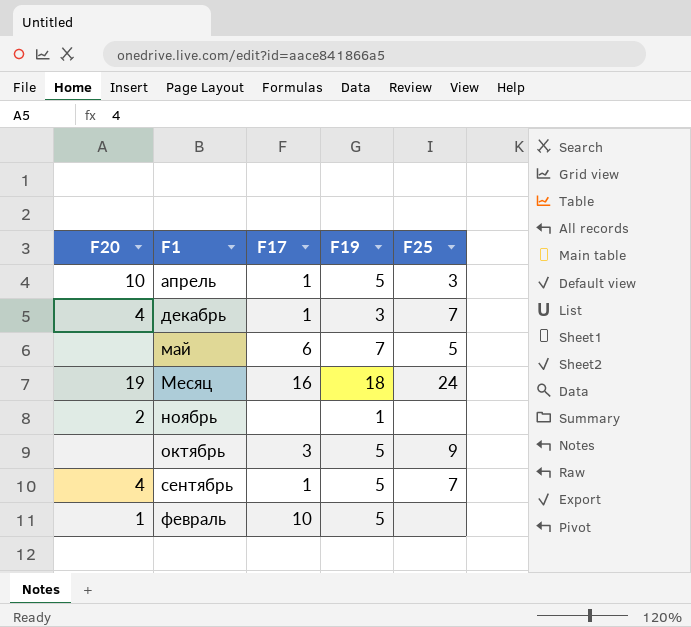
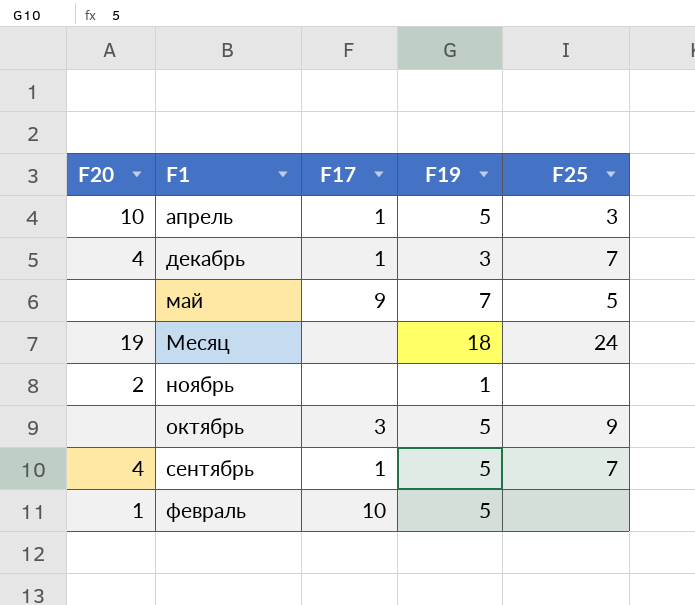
май | F17: 6 -> 9
Месяц | F17: 16 -> none

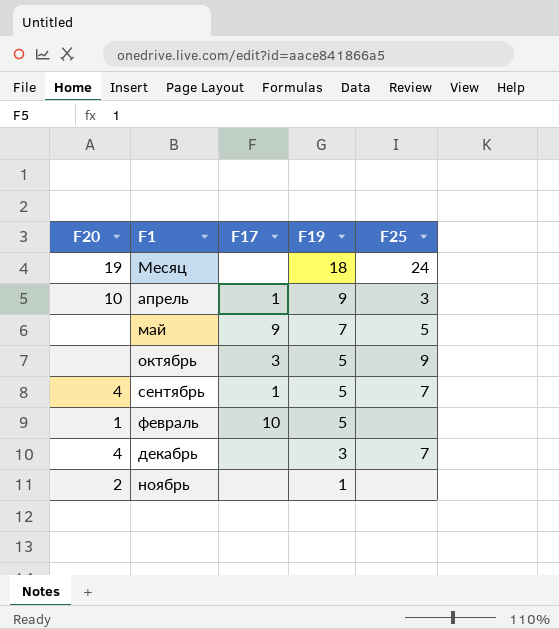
row order: F1 ascending -> F19 descending
апрель | F19: 5 -> 9
декабрь | F17: 1 -> none

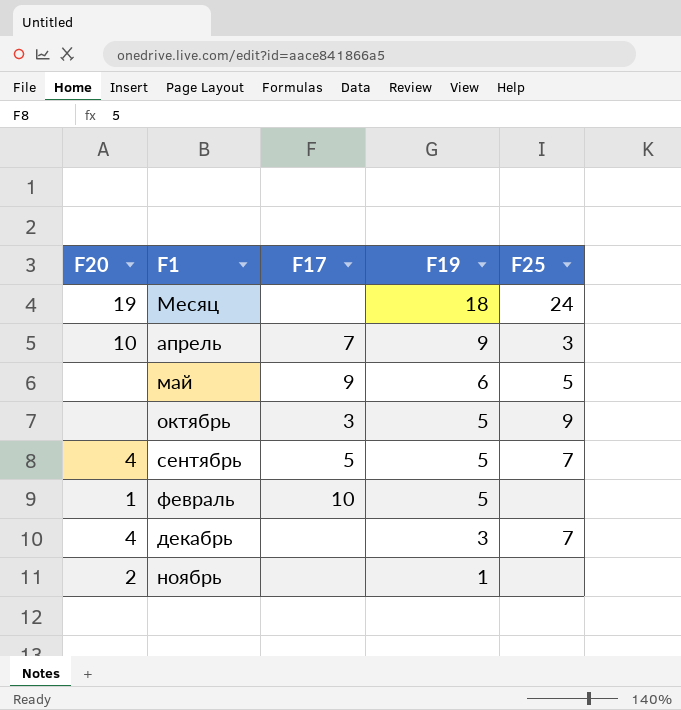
апрель | F17: 1 -> 7
май | F19: 7 -> 6
сентябрь | F17: 1 -> 5

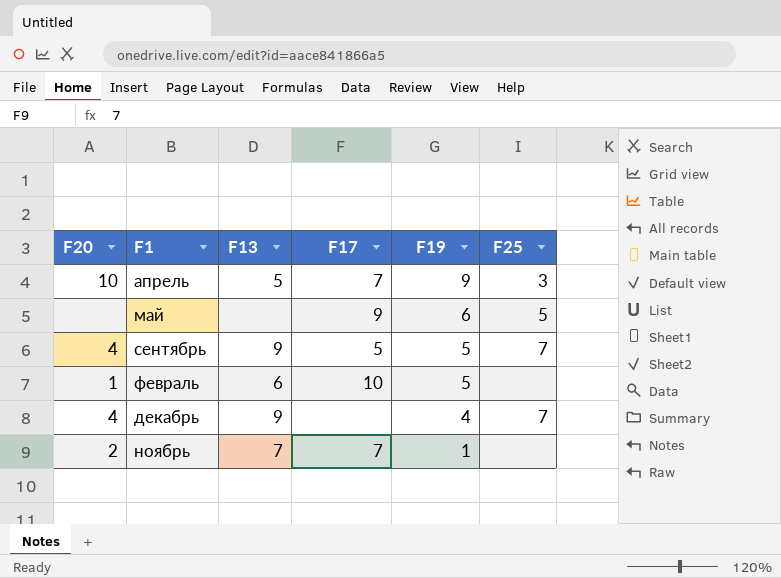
column F13 | position: none -> 3
row Месяц: 19 | none | 18 | 24 -> none
row октябрь: none | 3 | 5 | 9 -> none
декабрь | F19: 3 -> 4
ноябрь | F17: none -> 7

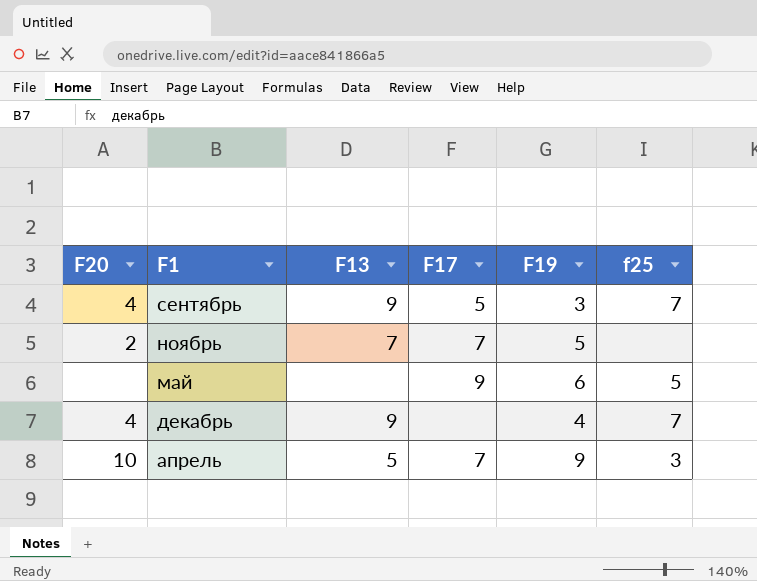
row order: F19 descending -> F1 descending
column name: F25 -> f25
row февраль: 1 | 6 | 10 | 5 | none -> none
сентябрь | F19: 5 -> 3
ноябрь | F19: 1 -> 5

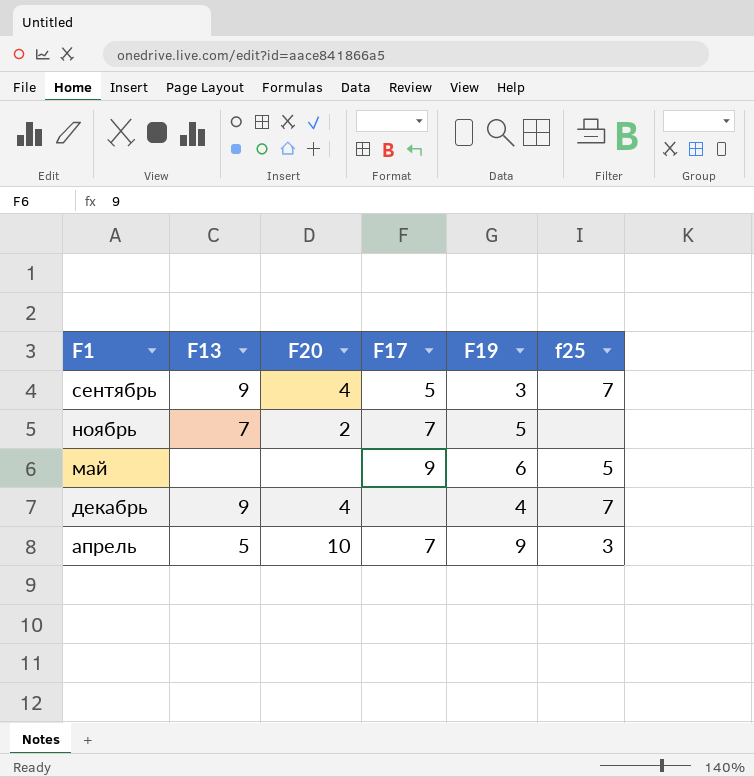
column F20 | position: 1 -> 3

